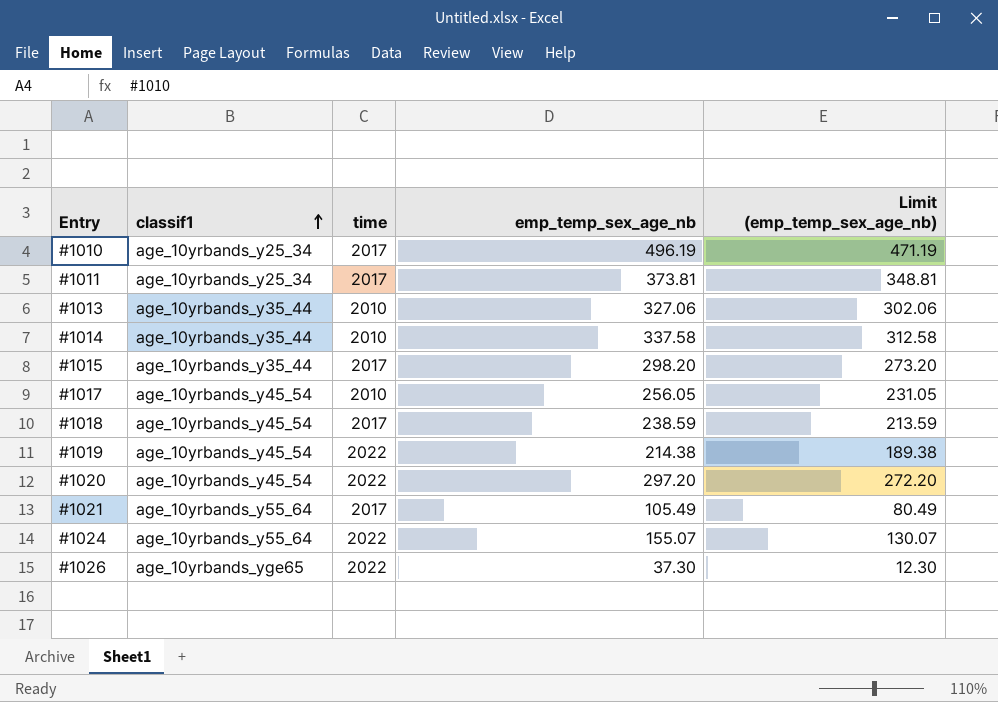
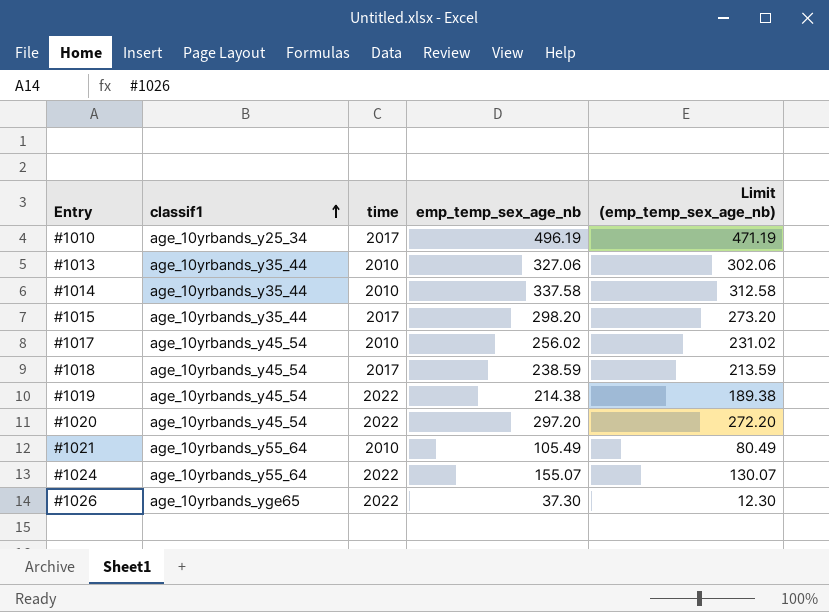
row #1011: age_10yrbands_y25_34 | 2017 | 373.81 | 348.81 -> none
#1017 | emp_temp_sex_age_nb: 256.05 -> 256.02
#1017 | Limit (emp_temp_sex_age_nb): 231.05 -> 231.02
#1021 | time: 2017 -> 2010

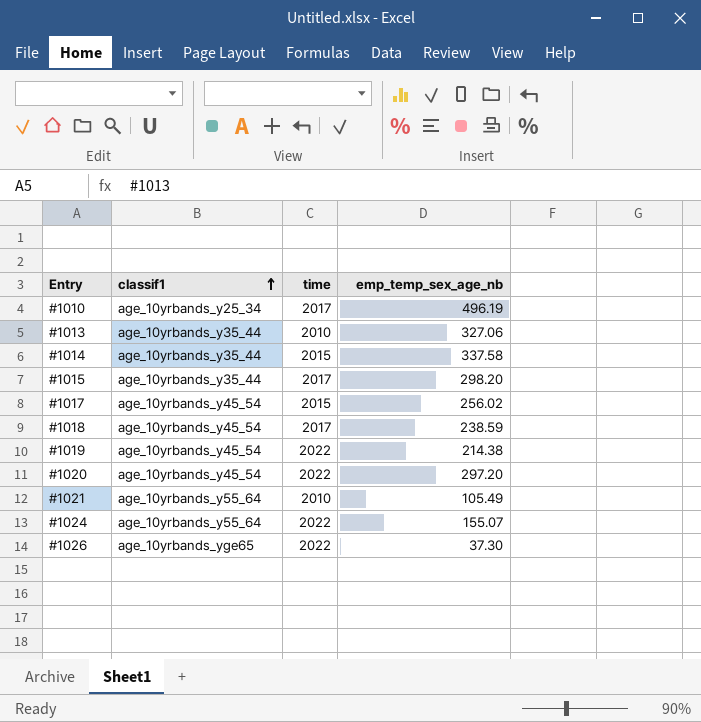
column Limit (emp_temp_sex_age_nb) | formula: [emp_temp_sex_age_nb] - 25 -> none
#1014 | time: 2010 -> 2015
#1017 | time: 2010 -> 2015

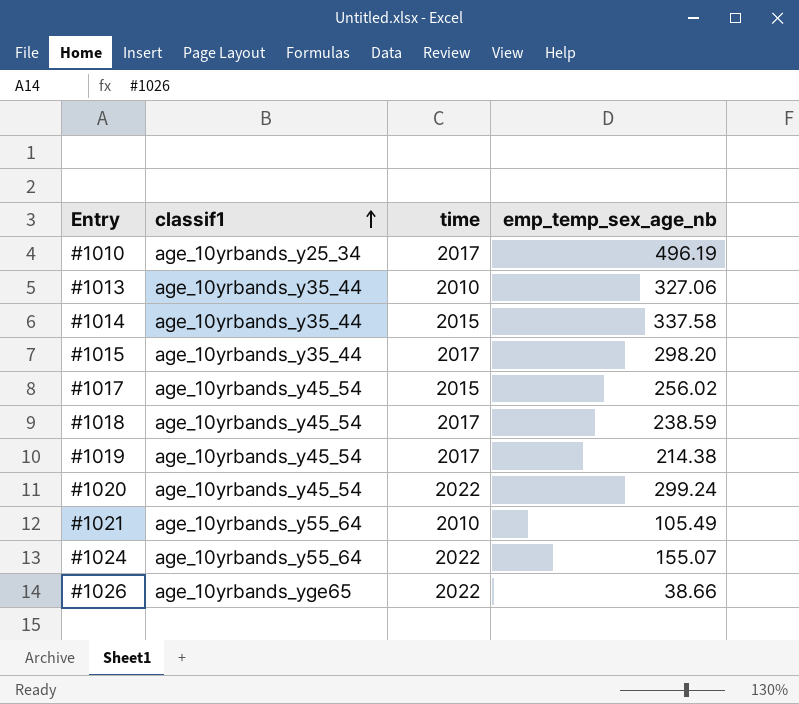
#1019 | time: 2022 -> 2017
#1020 | emp_temp_sex_age_nb: 297.20 -> 299.24
#1026 | emp_temp_sex_age_nb: 37.30 -> 38.66

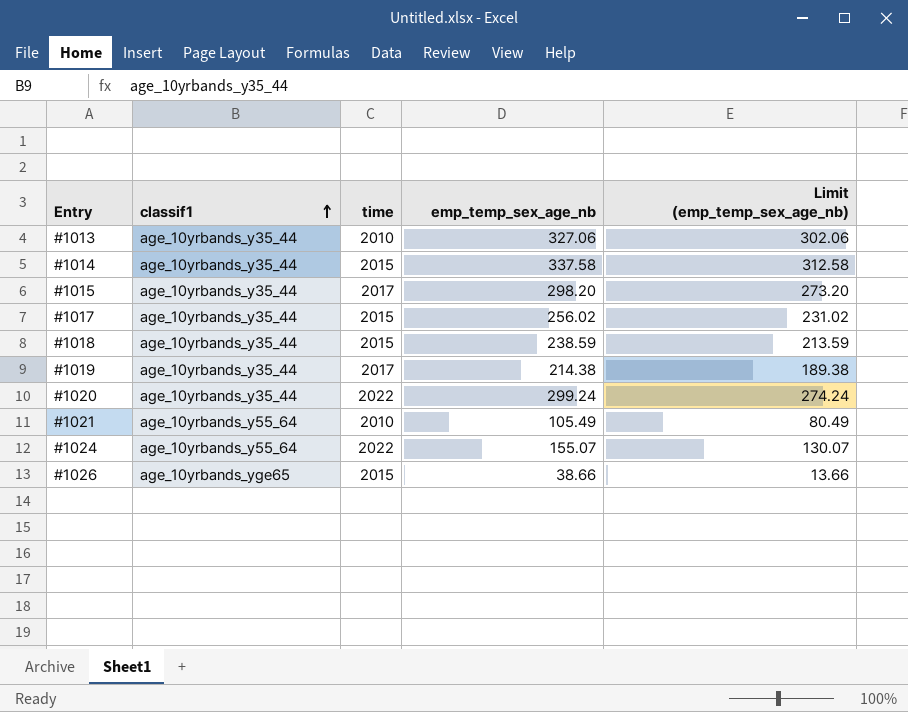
column Limit (emp_temp_sex_age_nb) | formula: none -> [emp_temp_sex_age_nb] - 25
row #1010: age_10yrbands_y25_34 | 2017 | 496.19 -> none
#1017 | classif1: age_10yrbands_y45_54 -> age_10yrbands_y35_44
#1018 | classif1: age_10yrbands_y45_54 -> age_10yrbands_y35_44
#1018 | time: 2017 -> 2015
#1019 | classif1: age_10yrbands_y45_54 -> age_10yrbands_y35_44
#1020 | classif1: age_10yrbands_y45_54 -> age_10yrbands_y35_44
#1026 | time: 2022 -> 2015

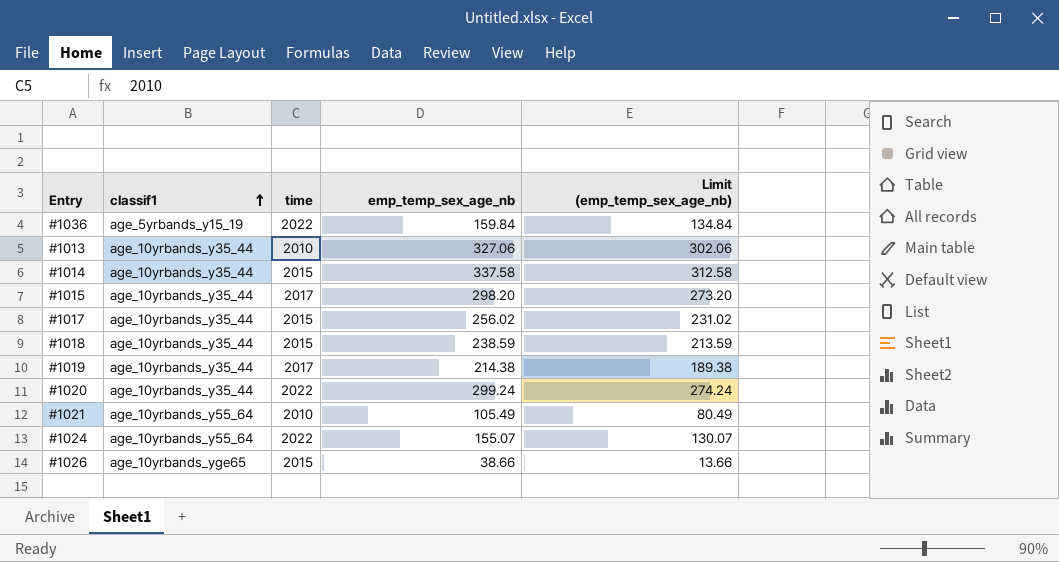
row #1036: none -> age_5yrbands_y15_19 | 2022 | 159.84 | 134.84

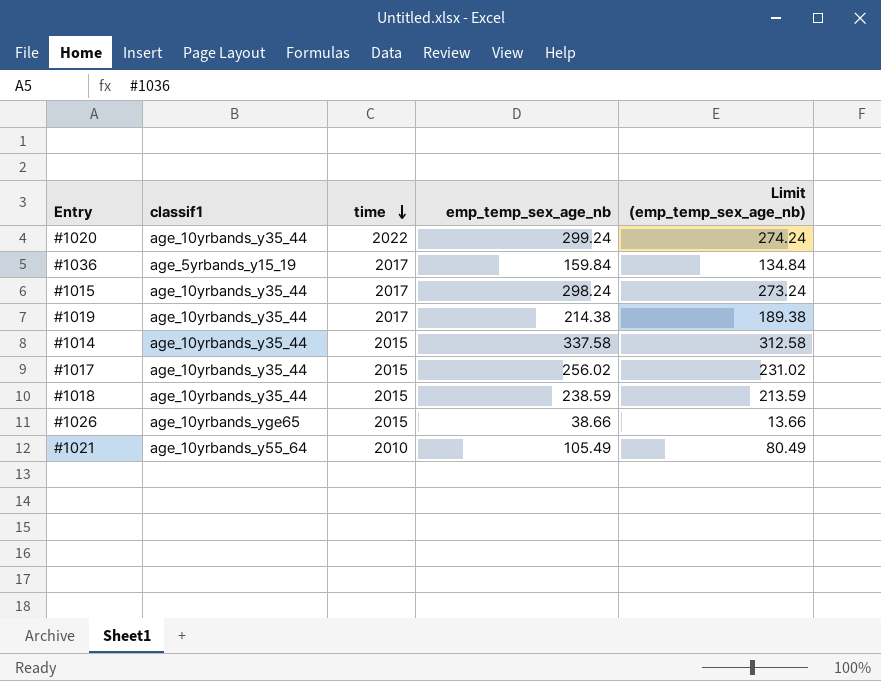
row order: classif1 ascending -> time descending
row #1013: age_10yrbands_y35_44 | 2010 | 327.06 | 302.06 -> none
row #1024: age_10yrbands_y55_64 | 2022 | 155.07 | 130.07 -> none
#1036 | time: 2022 -> 2017
#1015 | emp_temp_sex_age_nb: 298.20 -> 298.24
#1015 | Limit (emp_temp_sex_age_nb): 273.20 -> 273.24

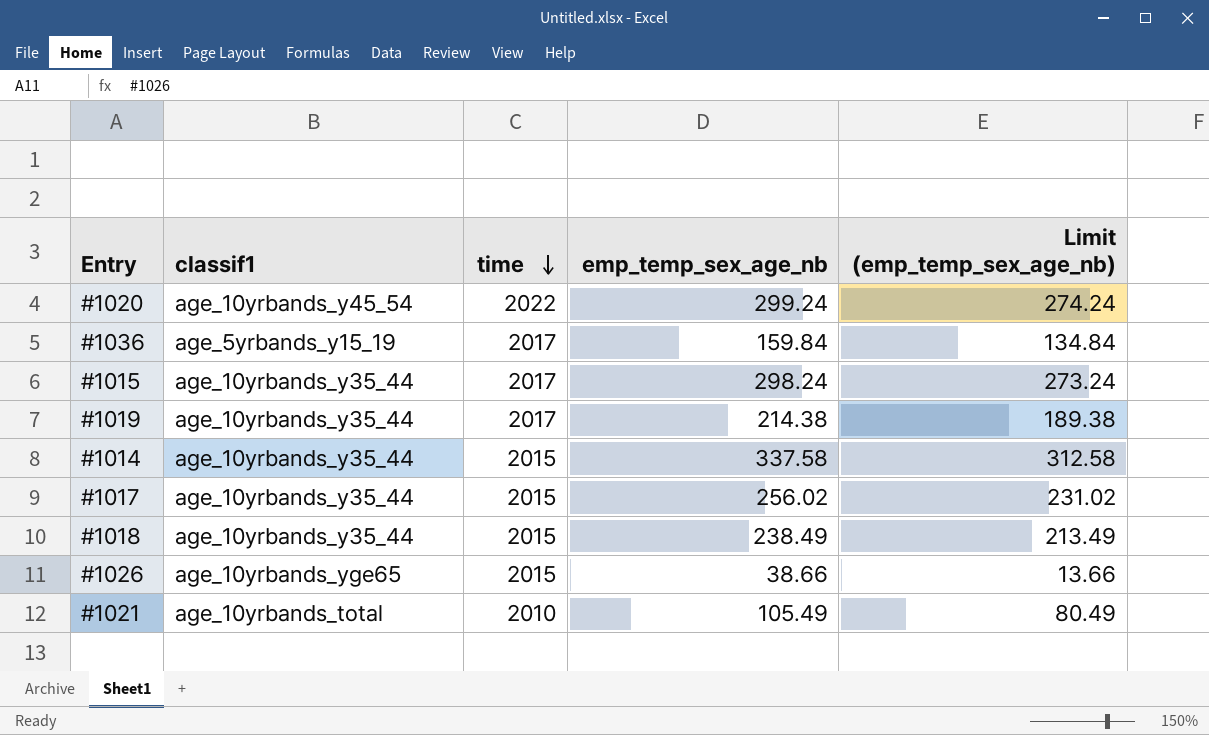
#1020 | classif1: age_10yrbands_y35_44 -> age_10yrbands_y45_54
#1018 | emp_temp_sex_age_nb: 238.59 -> 238.49
#1018 | Limit (emp_temp_sex_age_nb): 213.59 -> 213.49
#1021 | classif1: age_10yrbands_y55_64 -> age_10yrbands_total

